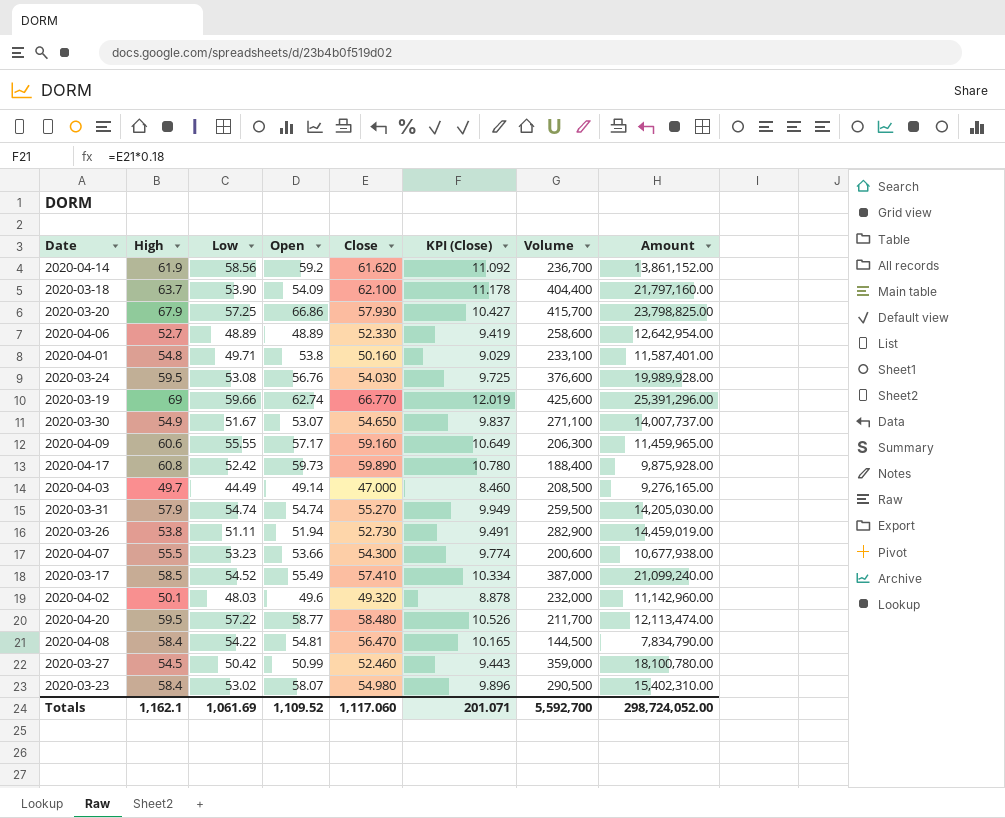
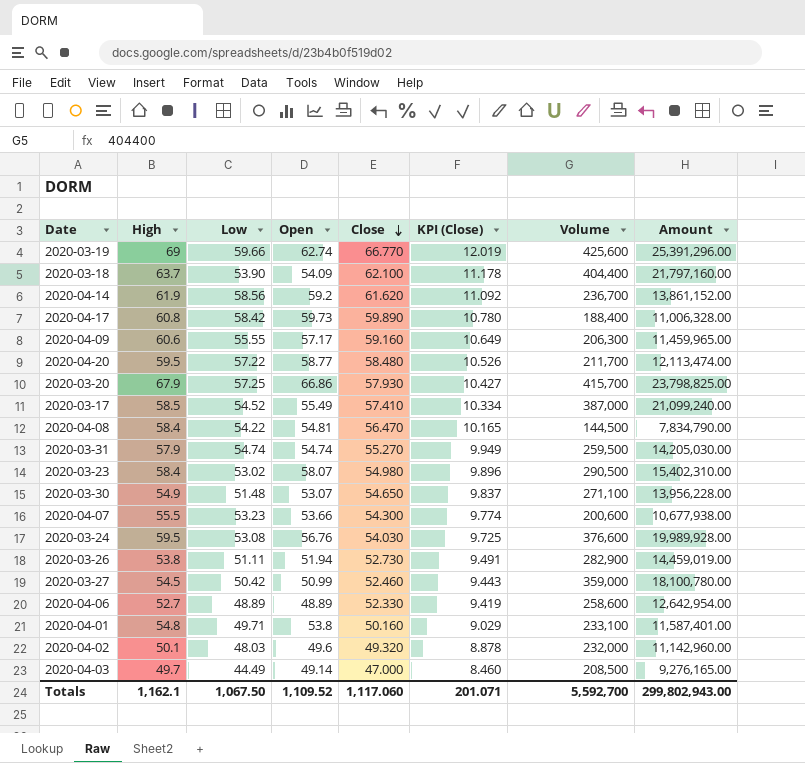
row order: none -> Close descending
2020-04-17 | Low: 52.42 -> 58.42
2020-04-17 | Amount: 9,875,928.00 -> 11,006,328.00
2020-03-30 | Low: 51.67 -> 51.48
2020-03-30 | Amount: 14,007,737.00 -> 13,956,228.00
Totals | Low: 1,061.69 -> 1,067.50
Totals | Amount: 298,724,052.00 -> 299,802,943.00

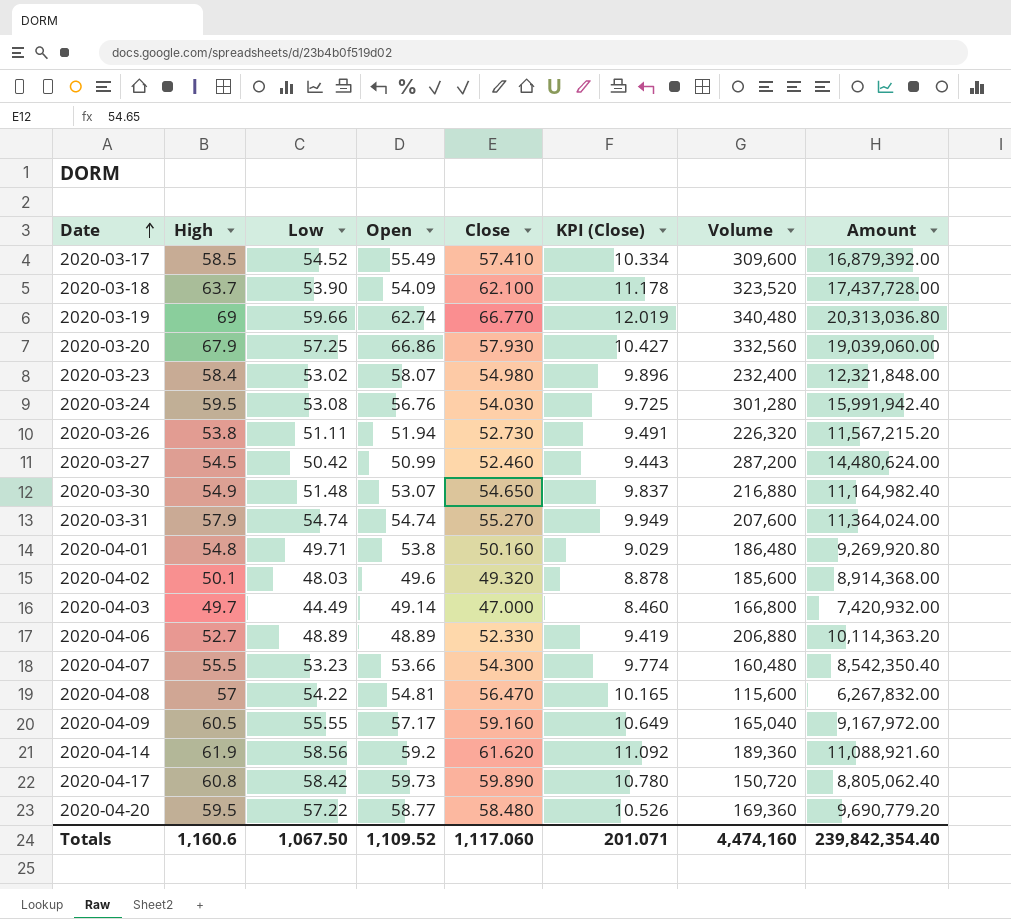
row order: Close descending -> Date ascending
2020-03-17 | Volume: 387,000 -> 309,600
2020-03-17 | Amount: 21,099,240.00 -> 16,879,392.00
2020-03-18 | Volume: 404,400 -> 323,520
2020-03-18 | Amount: 21,797,160.00 -> 17,437,728.00
2020-03-19 | Volume: 425,600 -> 340,480
2020-03-19 | Amount: 25,391,296.00 -> 20,313,036.80
2020-03-20 | Volume: 415,700 -> 332,560
2020-03-20 | Amount: 23,798,825.00 -> 19,039,060.00
2020-03-23 | Volume: 290,500 -> 232,400
2020-03-23 | Amount: 15,402,310.00 -> 12,321,848.00
2020-03-24 | Volume: 376,600 -> 301,280
2020-03-24 | Amount: 19,989,928.00 -> 15,991,942.40
2020-03-26 | Volume: 282,900 -> 226,320
2020-03-26 | Amount: 14,459,019.00 -> 11,567,215.20
2020-03-27 | Volume: 359,000 -> 287,200
2020-03-27 | Amount: 18,100,780.00 -> 14,480,624.00
2020-03-30 | Volume: 271,100 -> 216,880
2020-03-30 | Amount: 13,956,228.00 -> 11,164,982.40
2020-03-31 | Volume: 259,500 -> 207,600
2020-03-31 | Amount: 14,205,030.00 -> 11,364,024.00
2020-04-01 | Volume: 233,100 -> 186,480
2020-04-01 | Amount: 11,587,401.00 -> 9,269,920.80
2020-04-02 | Volume: 232,000 -> 185,600
2020-04-02 | Amount: 11,142,960.00 -> 8,914,368.00
2020-04-03 | Volume: 208,500 -> 166,800
2020-04-03 | Amount: 9,276,165.00 -> 7,420,932.00
2020-04-06 | Volume: 258,600 -> 206,880
2020-04-06 | Amount: 12,642,954.00 -> 10,114,363.20
2020-04-07 | Volume: 200,600 -> 160,480
2020-04-07 | Amount: 10,677,938.00 -> 8,542,350.40
2020-04-08 | High: 58.4 -> 57
2020-04-08 | Volume: 144,500 -> 115,600
2020-04-08 | Amount: 7,834,790.00 -> 6,267,832.00
2020-04-09 | High: 60.6 -> 60.5
2020-04-09 | Volume: 206,300 -> 165,040
2020-04-09 | Amount: 11,459,965.00 -> 9,167,972.00
2020-04-14 | Volume: 236,700 -> 189,360
2020-04-14 | Amount: 13,861,152.00 -> 11,088,921.60
2020-04-17 | Volume: 188,400 -> 150,720
2020-04-17 | Amount: 11,006,328.00 -> 8,805,062.40
2020-04-20 | Volume: 211,700 -> 169,360
2020-04-20 | Amount: 12,113,474.00 -> 9,690,779.20
Totals | High: 1,162.1 -> 1,160.6
Totals | Volume: 5,592,700 -> 4,474,160
Totals | Amount: 299,802,943.00 -> 239,842,354.40

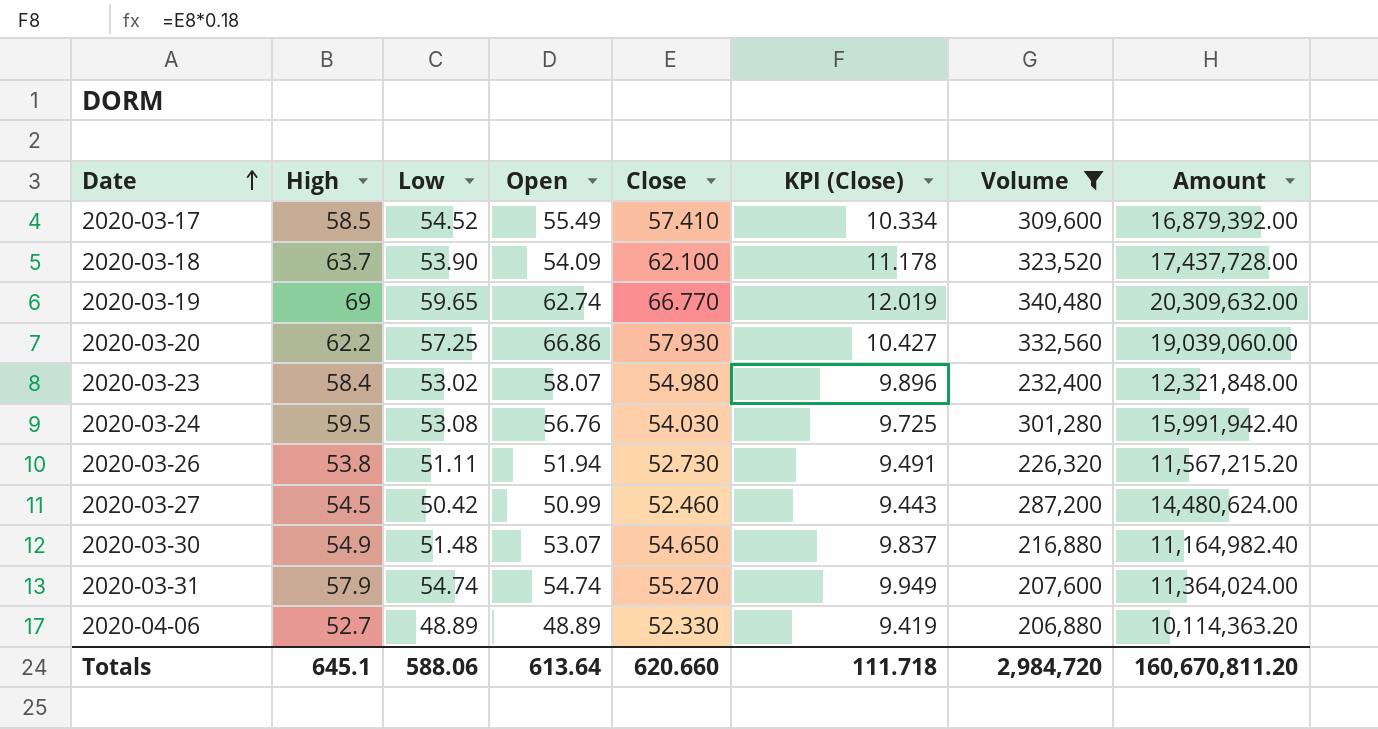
filter: none -> Volume >= 206,880
2020-03-19 | Low: 59.66 -> 59.65
2020-03-19 | Amount: 20,313,036.80 -> 20,309,632.00
2020-03-20 | High: 67.9 -> 62.2
Totals | High: 1,160.6 -> 645.1
Totals | Low: 1,067.50 -> 588.06
Totals | Open: 1,109.52 -> 613.64
Totals | Close: 1,117.060 -> 620.660
Totals | KPI (Close): 201.071 -> 111.718
Totals | Volume: 4,474,160 -> 2,984,720
Totals | Amount: 239,842,354.40 -> 160,670,811.20

